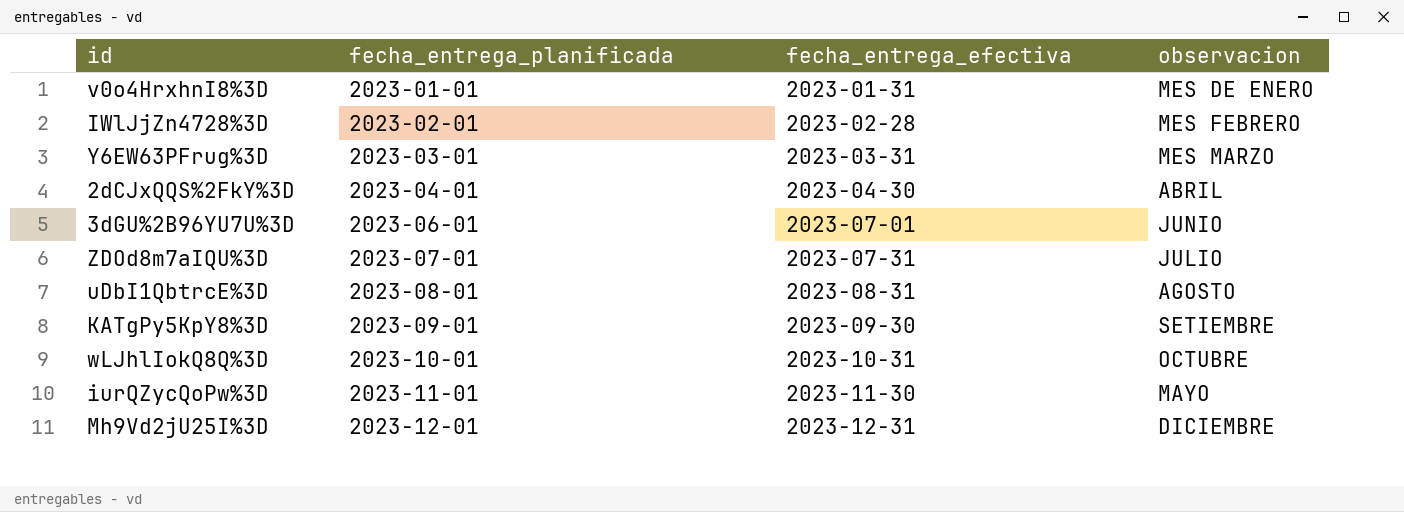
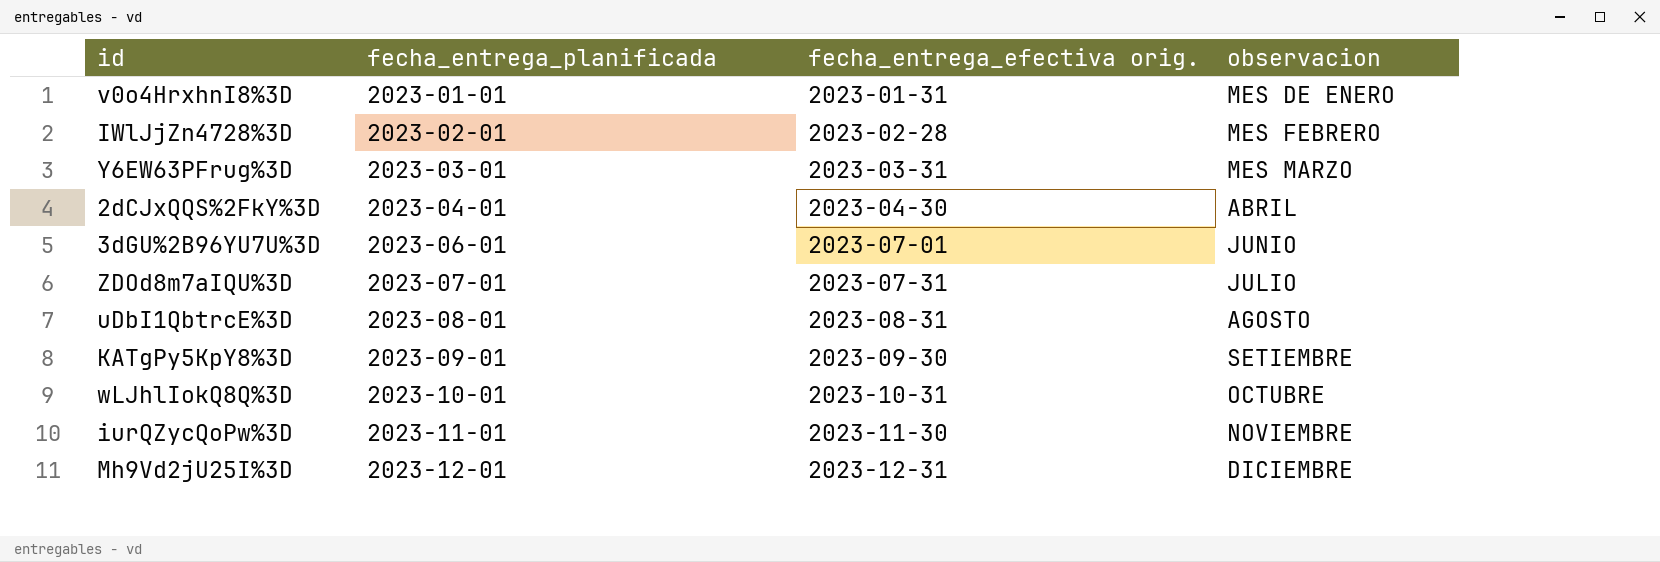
column name: fecha_entrega_efectiva -> fecha_entrega_efectiva orig.
iurQZycQoPw%3D | observacion: MAYO -> NOVIEMBRE

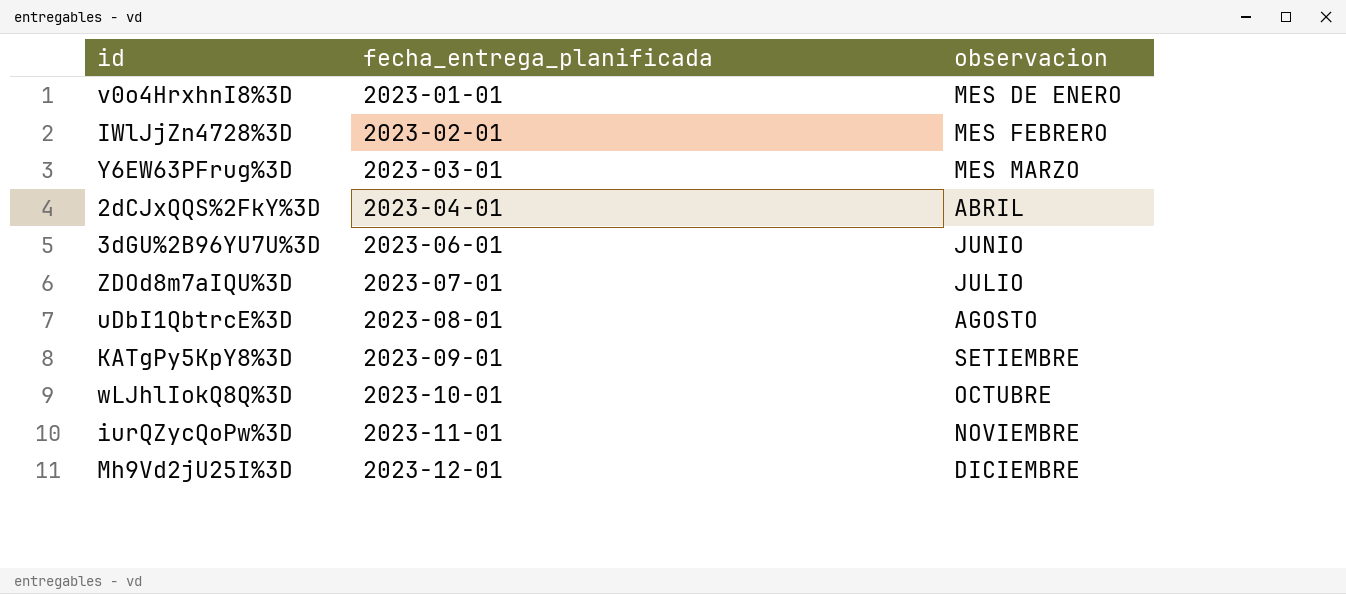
column fecha_entrega_efectiva orig. | position: 3 -> none

